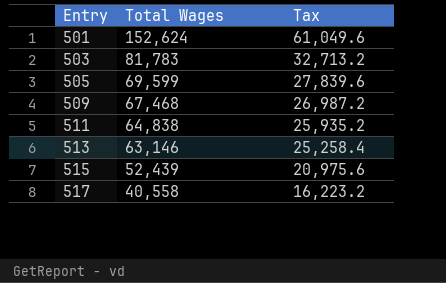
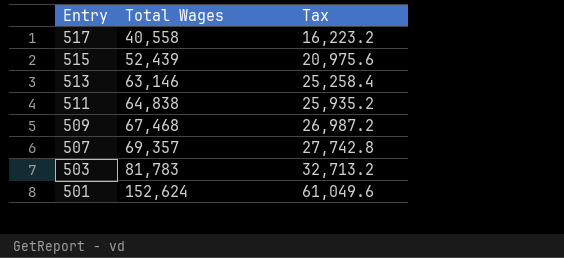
row order: Entry ascending -> Entry descending
row 505: 69,599 | 27,839.6 -> none
row 507: none -> 69,357 | 27,742.8

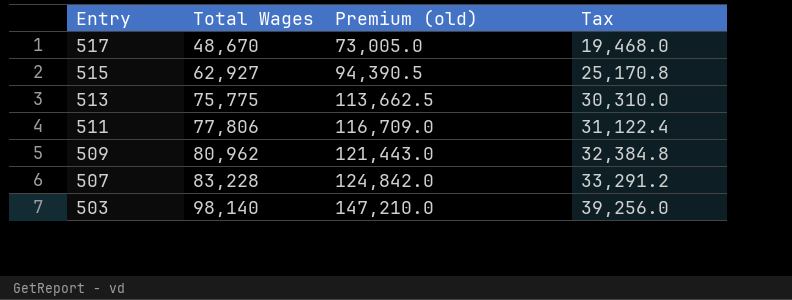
column Premium (old) | formula: none -> [Total Wages] * 1.5
row 501: 152,624 | 61,049.6 -> none
517 | Total Wages: 40,558 -> 48,670
517 | Tax: 16,223.2 -> 19,468.0
515 | Total Wages: 52,439 -> 62,927
515 | Tax: 20,975.6 -> 25,170.8
513 | Total Wages: 63,146 -> 75,775
513 | Tax: 25,258.4 -> 30,310.0
511 | Total Wages: 64,838 -> 77,806
511 | Tax: 25,935.2 -> 31,122.4
509 | Total Wages: 67,468 -> 80,962
509 | Tax: 26,987.2 -> 32,384.8
507 | Total Wages: 69,357 -> 83,228
507 | Tax: 27,742.8 -> 33,291.2
503 | Total Wages: 81,783 -> 98,140
503 | Tax: 32,713.2 -> 39,256.0

